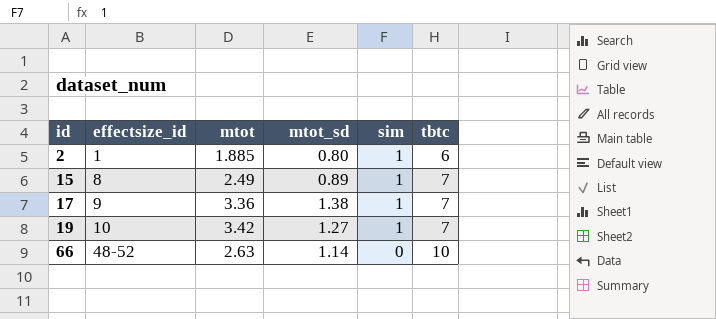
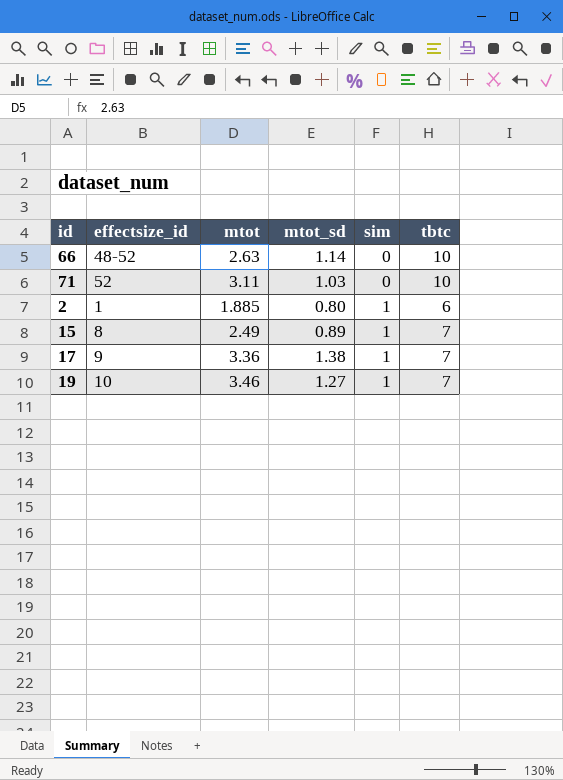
row order: id ascending -> sim ascending
row 71: none -> 52 | 3.11 | 1.03 | 0 | 10
19 | mtot: 3.42 -> 3.46

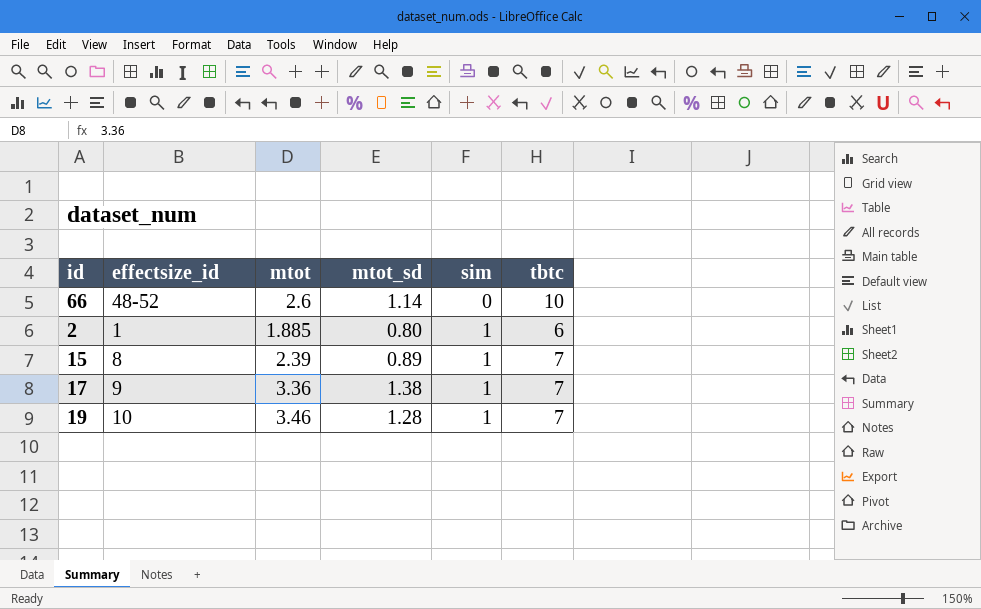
row 71: 52 | 3.11 | 1.03 | 0 | 10 -> none
66 | mtot: 2.63 -> 2.6
15 | mtot: 2.49 -> 2.39
19 | mtot_sd: 1.27 -> 1.28

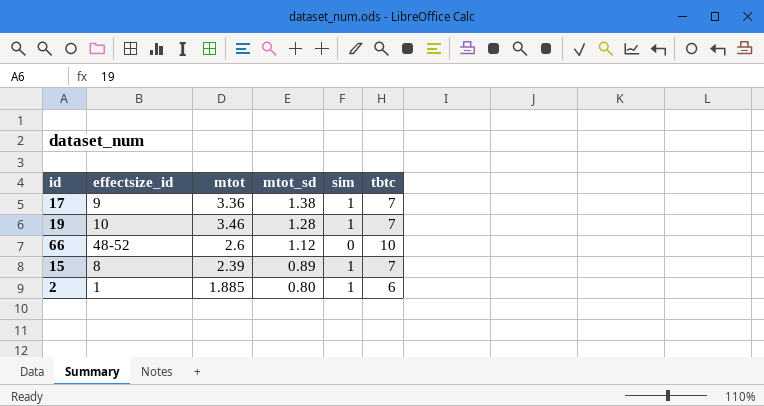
row order: sim ascending -> mtot_sd descending
66 | mtot_sd: 1.14 -> 1.12

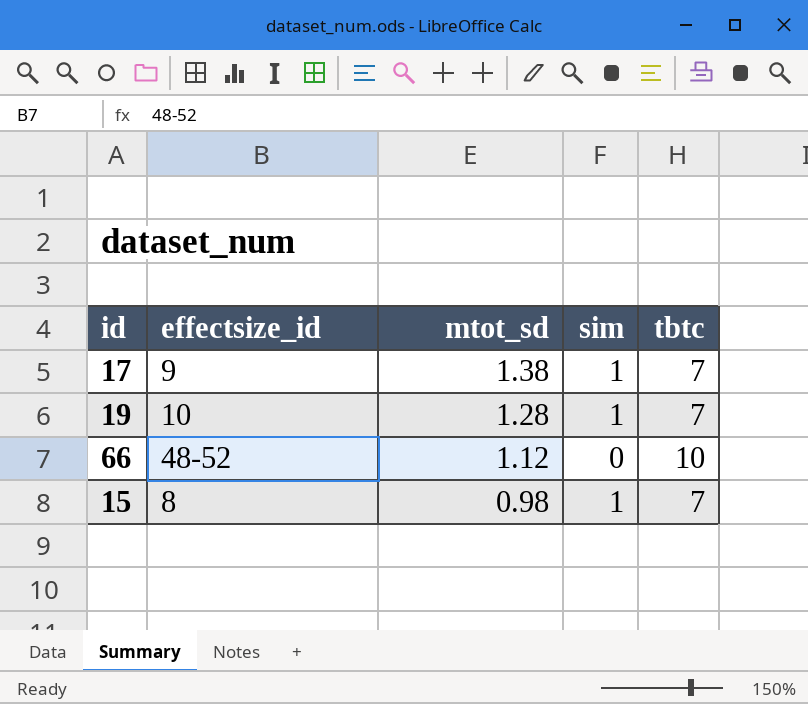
column mtot | position: 3 -> none
row 2: 1 | 1.885 | 0.80 | 1 | 6 -> none
15 | mtot_sd: 0.89 -> 0.98

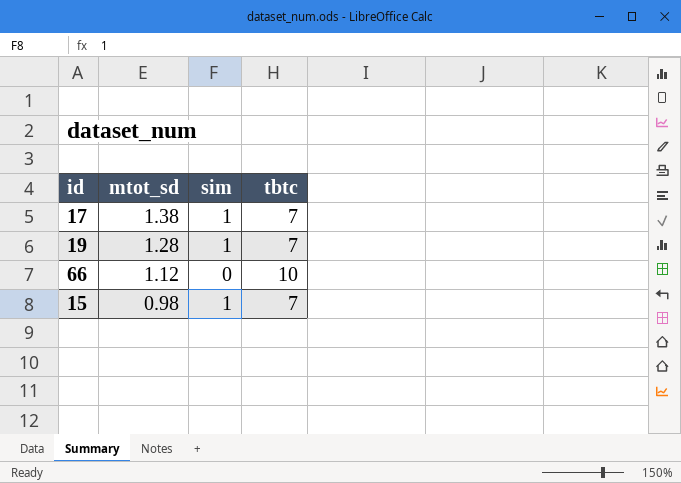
column effectsize_id | position: 2 -> none

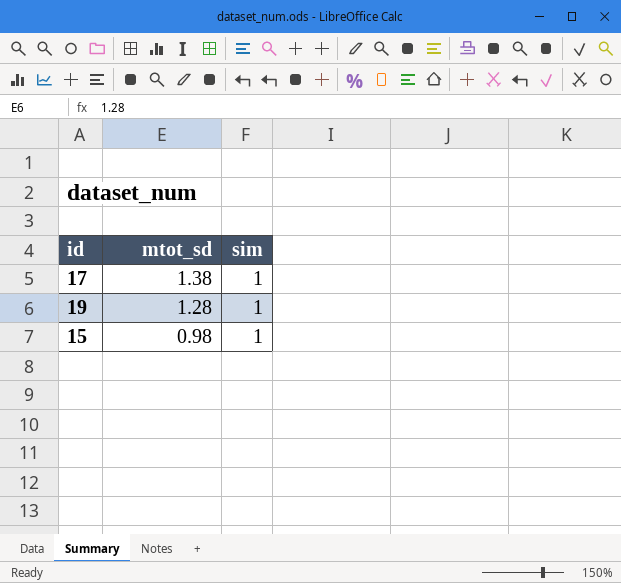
column tbtc | position: 4 -> none
row 66: 1.12 | 0 | 10 -> none

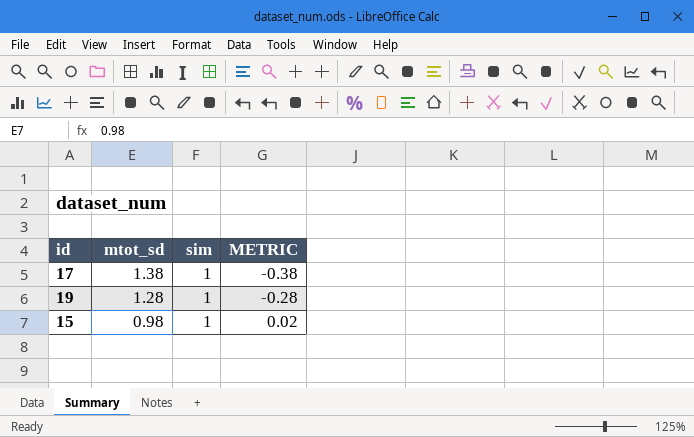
column METRIC | formula: none -> [sim] - [mtot_sd]

